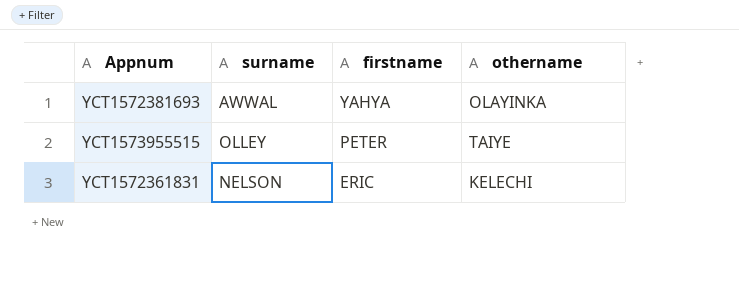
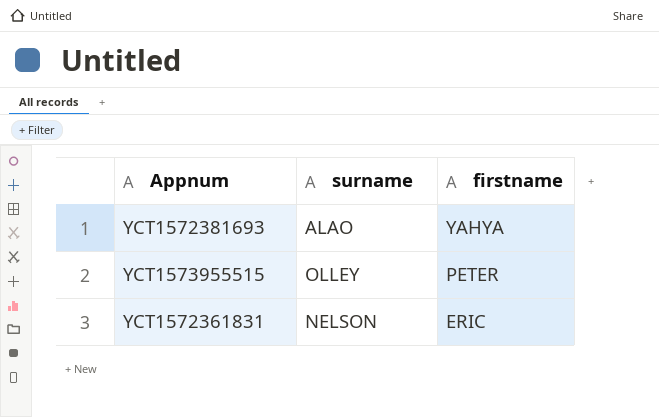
column othername | position: 4 -> none
YCT1572381693 | surname: AWWAL -> ALAO

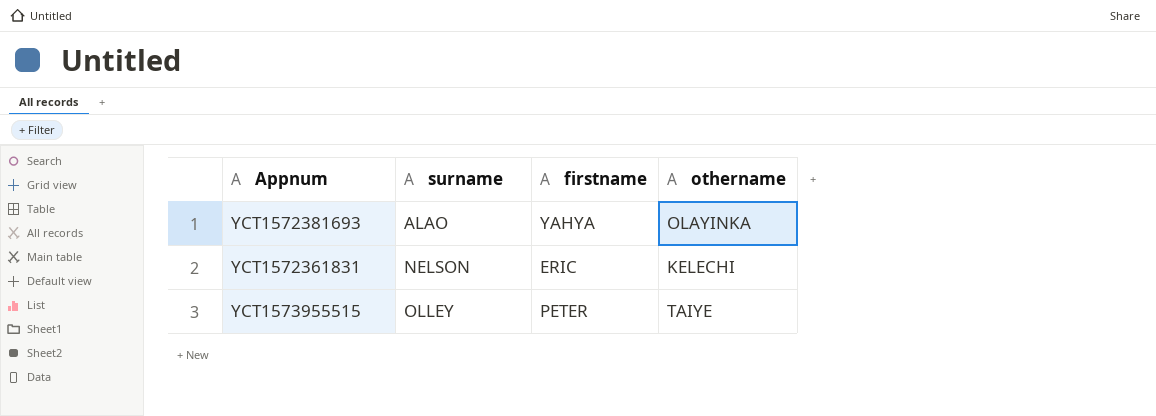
row order: firstname descending -> surname ascending
column othername | position: none -> 4

